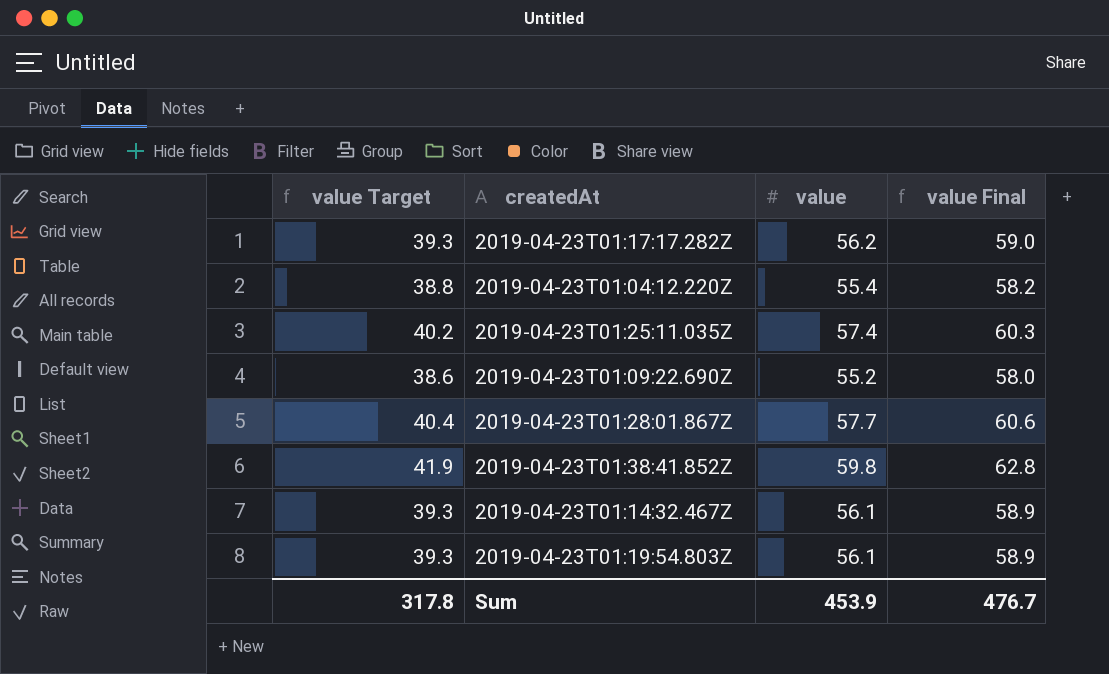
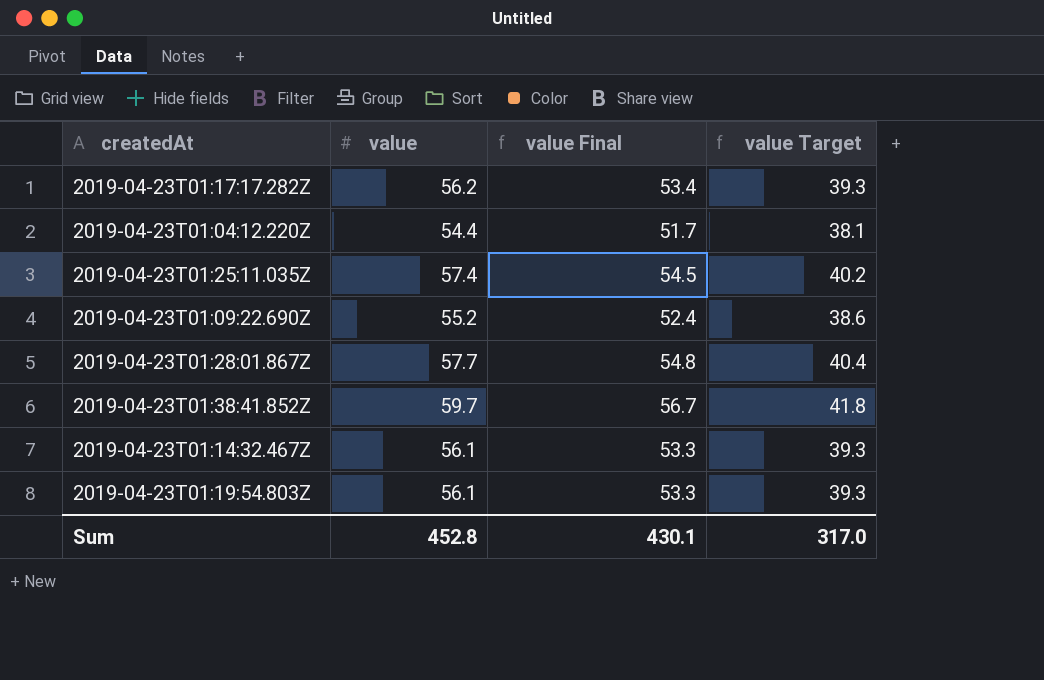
column value Final | formula: [value] * 1.05 -> [value] * 0.95
column value Target | position: 1 -> 4
2019-04-23T01:04:12.220Z | value: 55.4 -> 54.4
2019-04-23T01:04:12.220Z | value Target: 38.8 -> 38.1
2019-04-23T01:38:41.852Z | value: 59.8 -> 59.7
2019-04-23T01:38:41.852Z | value Target: 41.9 -> 41.8
Sum | value: 453.9 -> 452.8
Sum | value Final: 476.7 -> 430.1
Sum | value Target: 317.8 -> 317.0

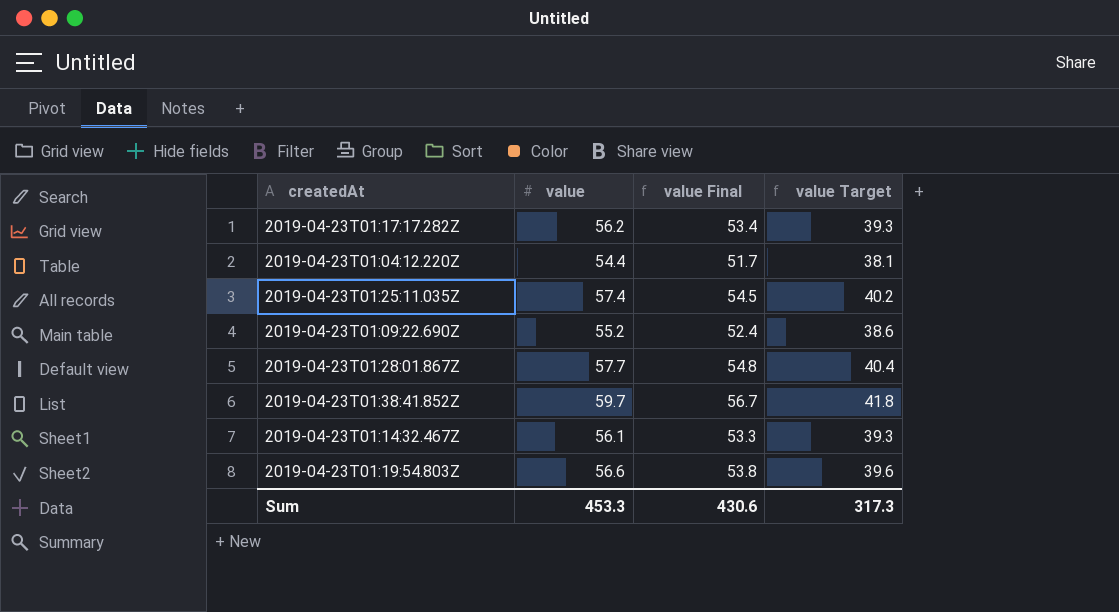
2019-04-23T01:19:54.803Z | value: 56.1 -> 56.6
2019-04-23T01:19:54.803Z | value Final: 53.3 -> 53.8
2019-04-23T01:19:54.803Z | value Target: 39.3 -> 39.6
Sum | value: 452.8 -> 453.3
Sum | value Final: 430.1 -> 430.6
Sum | value Target: 317.0 -> 317.3

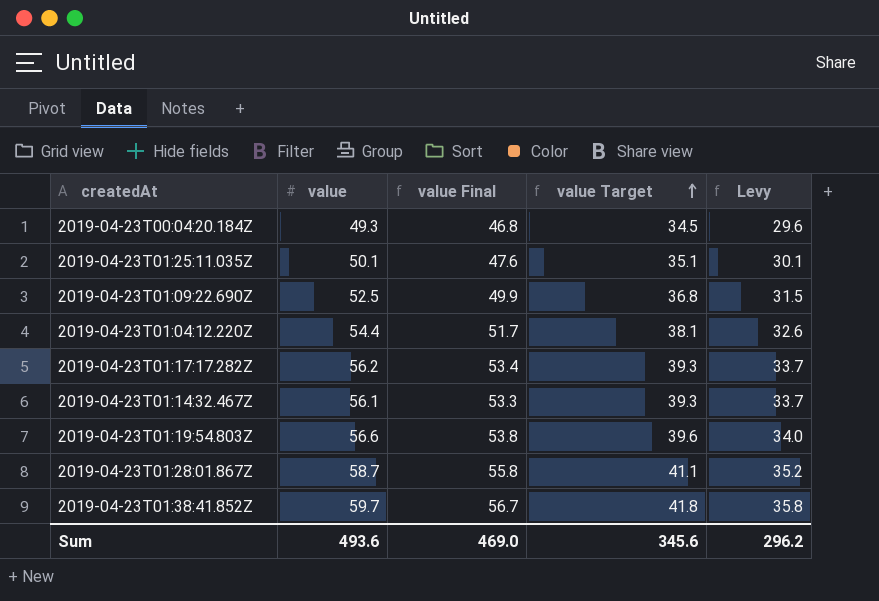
row order: none -> value Target ascending
column Levy | formula: none -> [value] * 0.6
row 2019-04-23T00:04:20.184Z: none -> 49.3 | 46.8 | 34.5 | 29.6
2019-04-23T01:25:11.035Z | value: 57.4 -> 50.1
2019-04-23T01:25:11.035Z | value Final: 54.5 -> 47.6
2019-04-23T01:25:11.035Z | value Target: 40.2 -> 35.1
2019-04-23T01:09:22.690Z | value: 55.2 -> 52.5
2019-04-23T01:09:22.690Z | value Final: 52.4 -> 49.9
2019-04-23T01:09:22.690Z | value Target: 38.6 -> 36.8
2019-04-23T01:28:01.867Z | value: 57.7 -> 58.7
2019-04-23T01:28:01.867Z | value Final: 54.8 -> 55.8
2019-04-23T01:28:01.867Z | value Target: 40.4 -> 41.1
Sum | value: 453.3 -> 493.6
Sum | value Final: 430.6 -> 469.0
Sum | value Target: 317.3 -> 345.6

